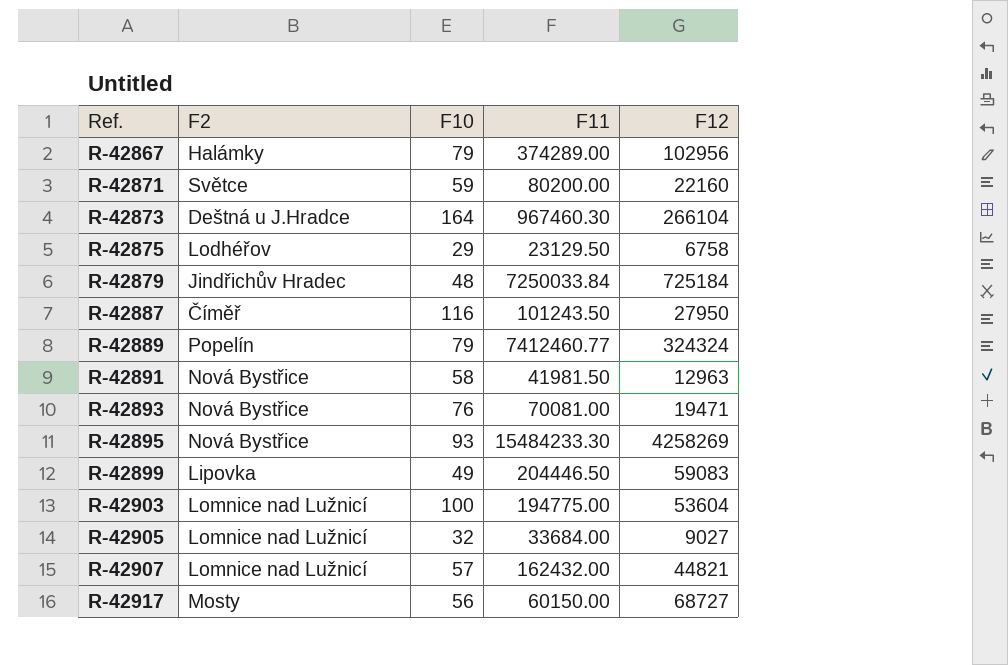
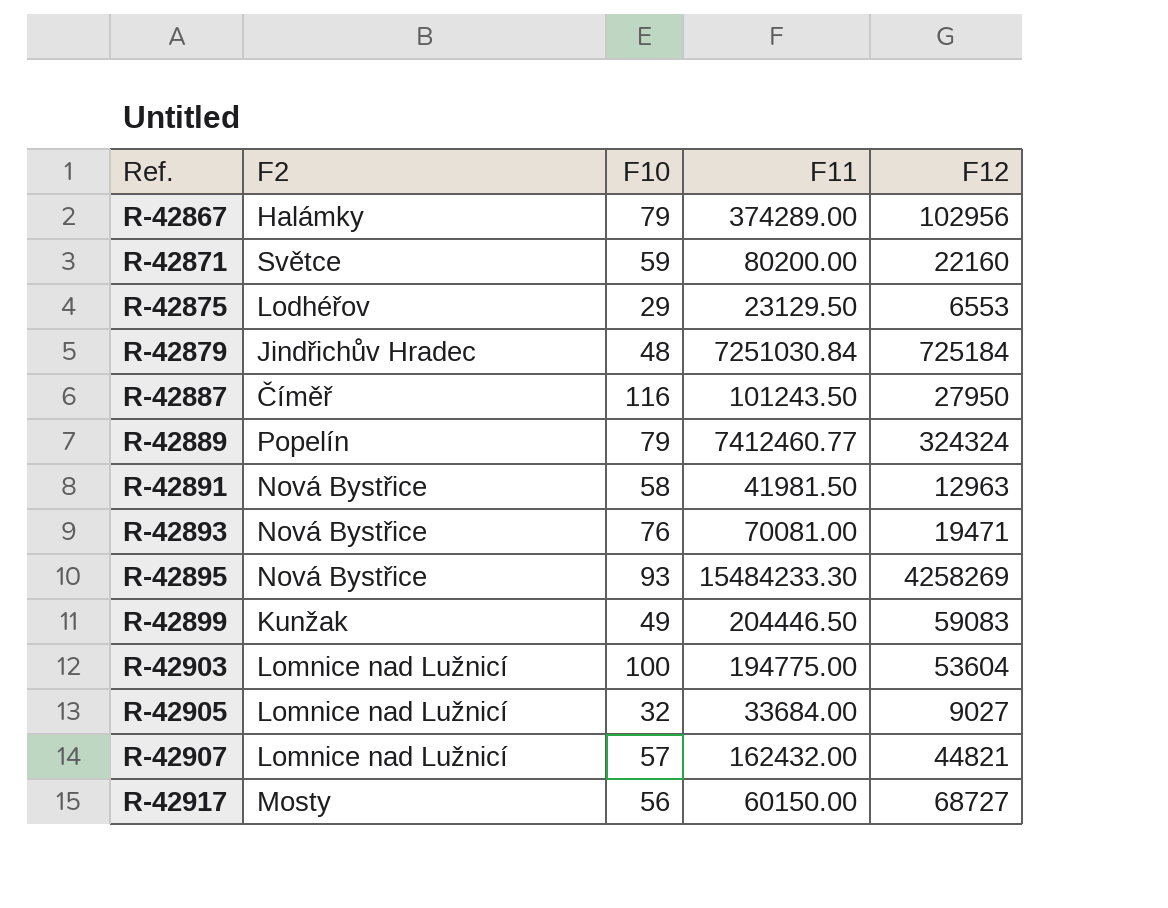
row R-42873: Deštná u J.Hradce | 164 | 967460.30 | 266104 -> none
R-42875 | F12: 6758 -> 6553
R-42879 | F11: 7250033.84 -> 7251030.84
R-42899 | F2: Lipovka -> Kunžak

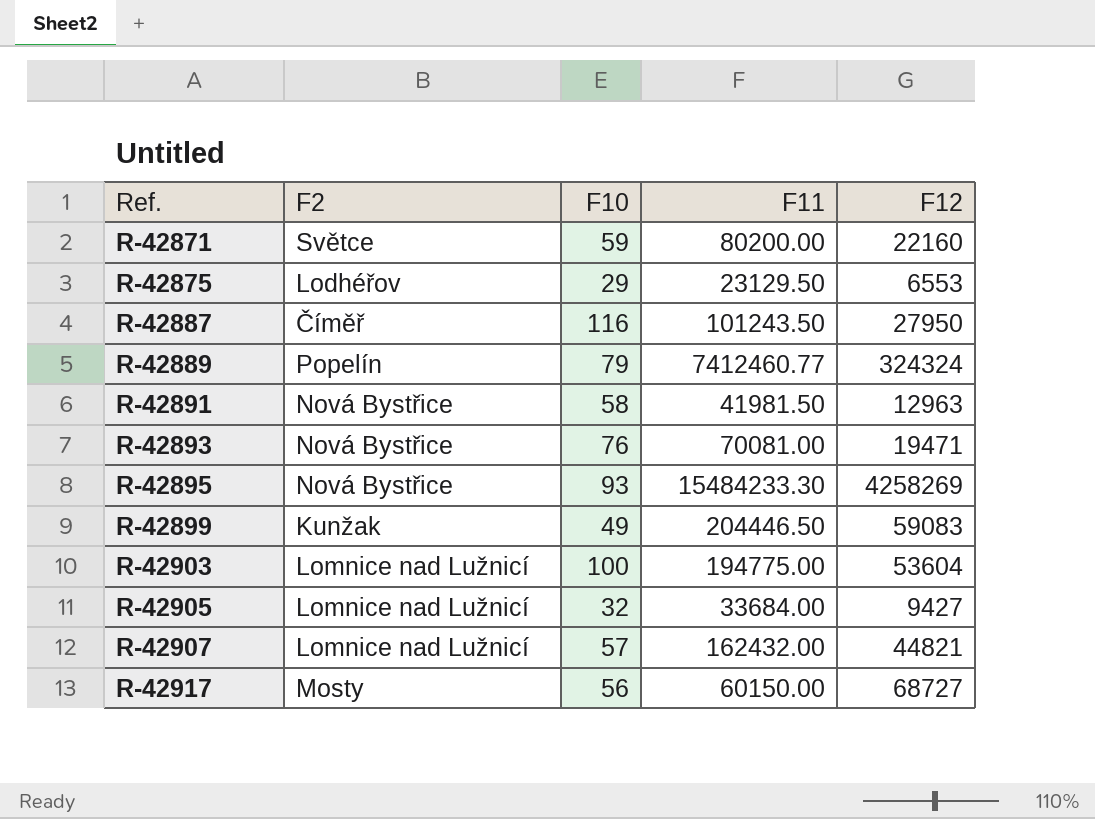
row R-42867: Halámky | 79 | 374289.00 | 102956 -> none
row R-42879: Jindřichův Hradec | 48 | 7251030.84 | 725184 -> none
R-42905 | F12: 9027 -> 9427

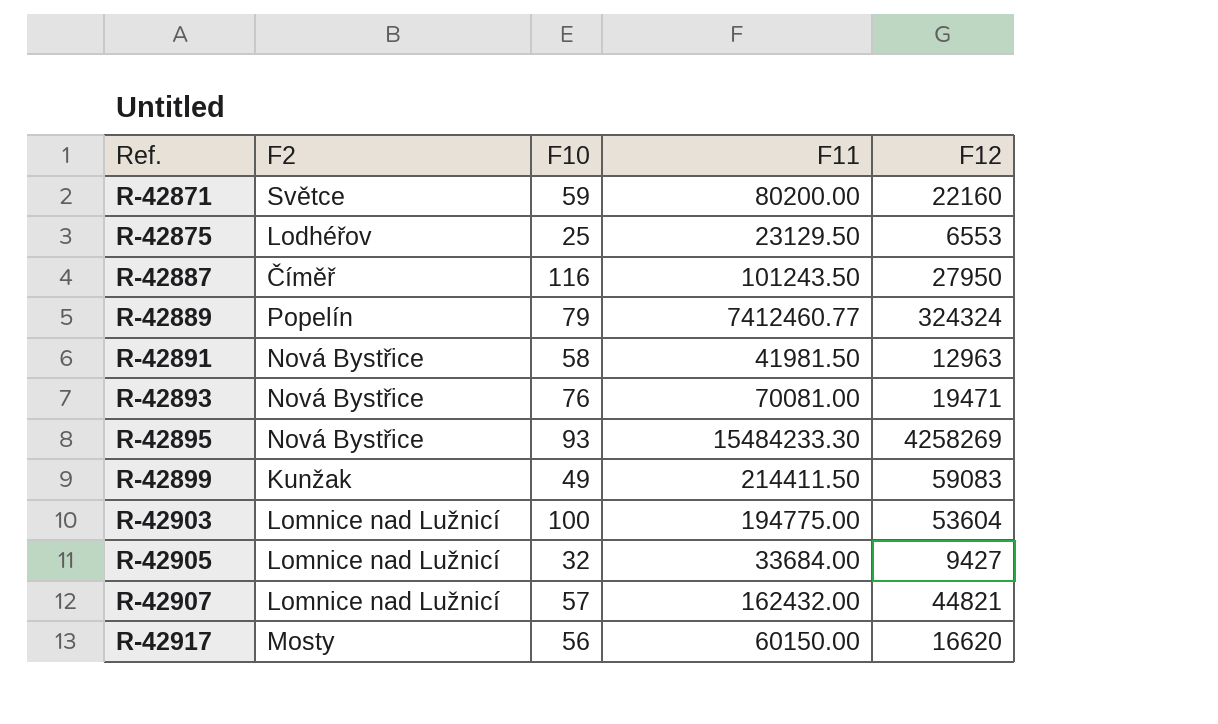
R-42875 | F10: 29 -> 25
R-42899 | F11: 204446.50 -> 214411.50
R-42917 | F12: 68727 -> 16620

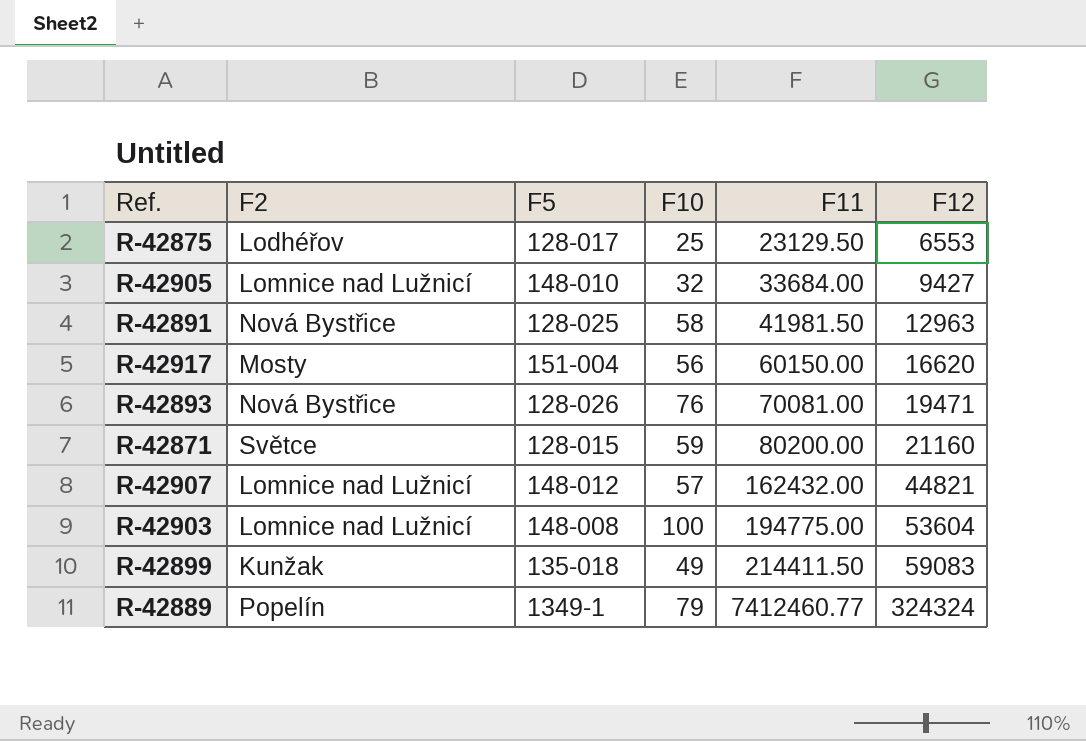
row order: Ref. ascending -> F11 ascending
column F5 | position: none -> 3
row R-42887: Číměř | 116 | 101243.50 | 27950 -> none
row R-42895: Nová Bystřice | 93 | 15484233.30 | 4258269 -> none
R-42871 | F12: 22160 -> 21160

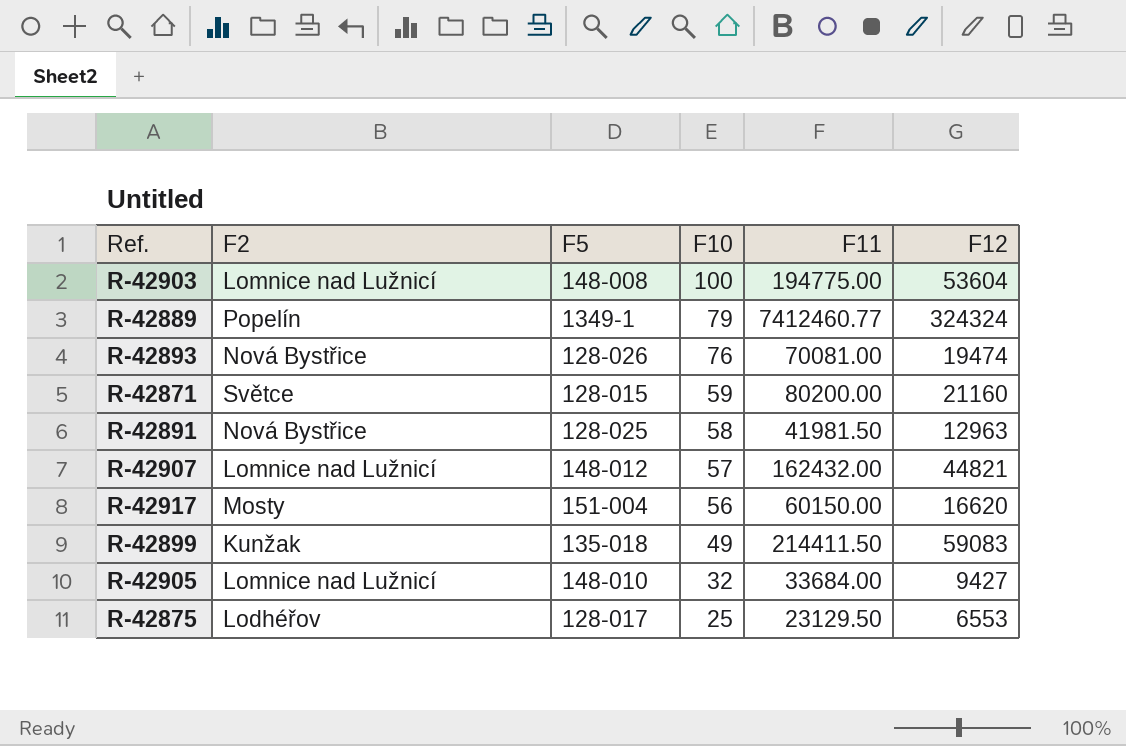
row order: F11 ascending -> F10 descending
R-42893 | F12: 19471 -> 19474

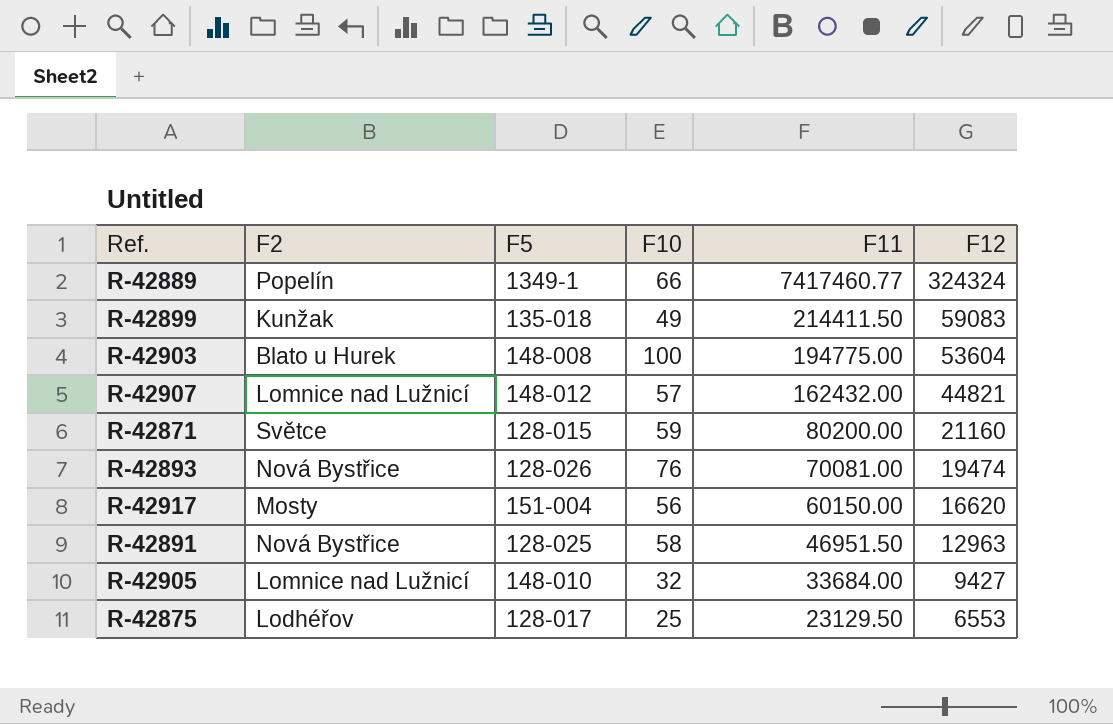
row order: F10 descending -> F11 descending
R-42889 | F10: 79 -> 66
R-42889 | F11: 7412460.77 -> 7417460.77
R-42903 | F2: Lomnice nad Lužnicí -> Blato u Hurek
R-42891 | F11: 41981.50 -> 46951.50

